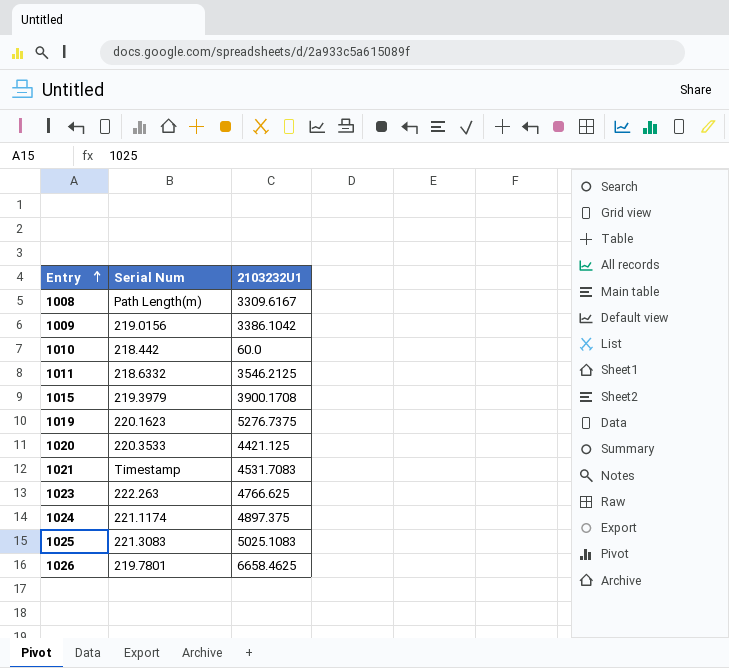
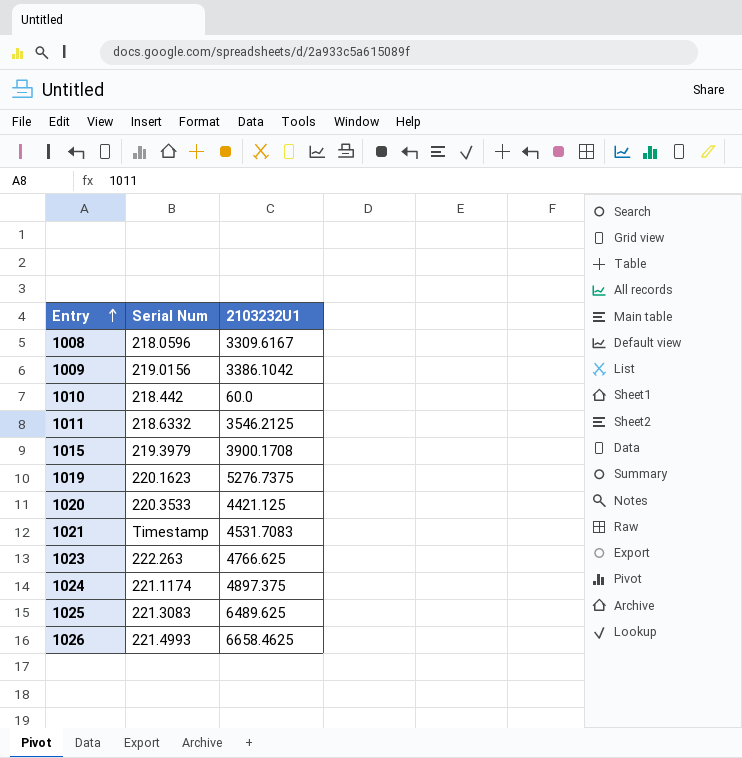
1008 | Serial Num: Path Length(m) -> 218.0596
1025 | 2103232U1: 5025.1083 -> 6489.625
1026 | Serial Num: 219.7801 -> 221.4993

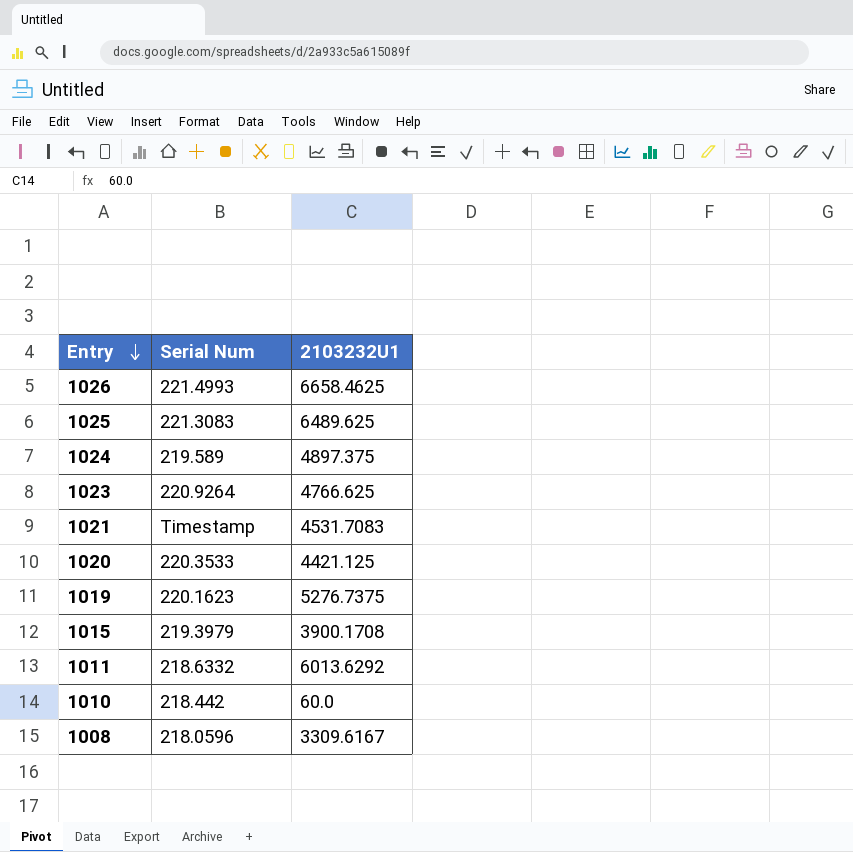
row order: Entry ascending -> Entry descending
row 1009: 219.0156 | 3386.1042 -> none
1024 | Serial Num: 221.1174 -> 219.589
1023 | Serial Num: 222.263 -> 220.9264
1011 | 2103232U1: 3546.2125 -> 6013.6292

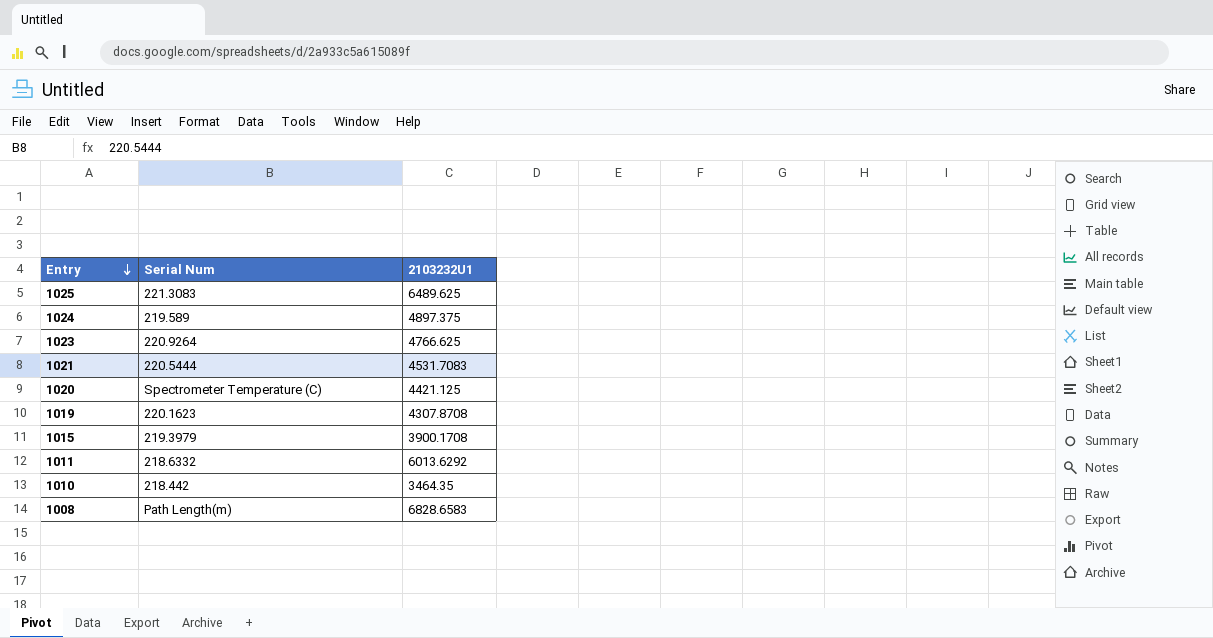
row 1026: 221.4993 | 6658.4625 -> none
1021 | Serial Num: Timestamp -> 220.5444
1020 | Serial Num: 220.3533 -> Spectrometer Temperature (C)
1019 | 2103232U1: 5276.7375 -> 4307.8708
1010 | 2103232U1: 60.0 -> 3464.35
1008 | Serial Num: 218.0596 -> Path Length(m)
1008 | 2103232U1: 3309.6167 -> 6828.6583

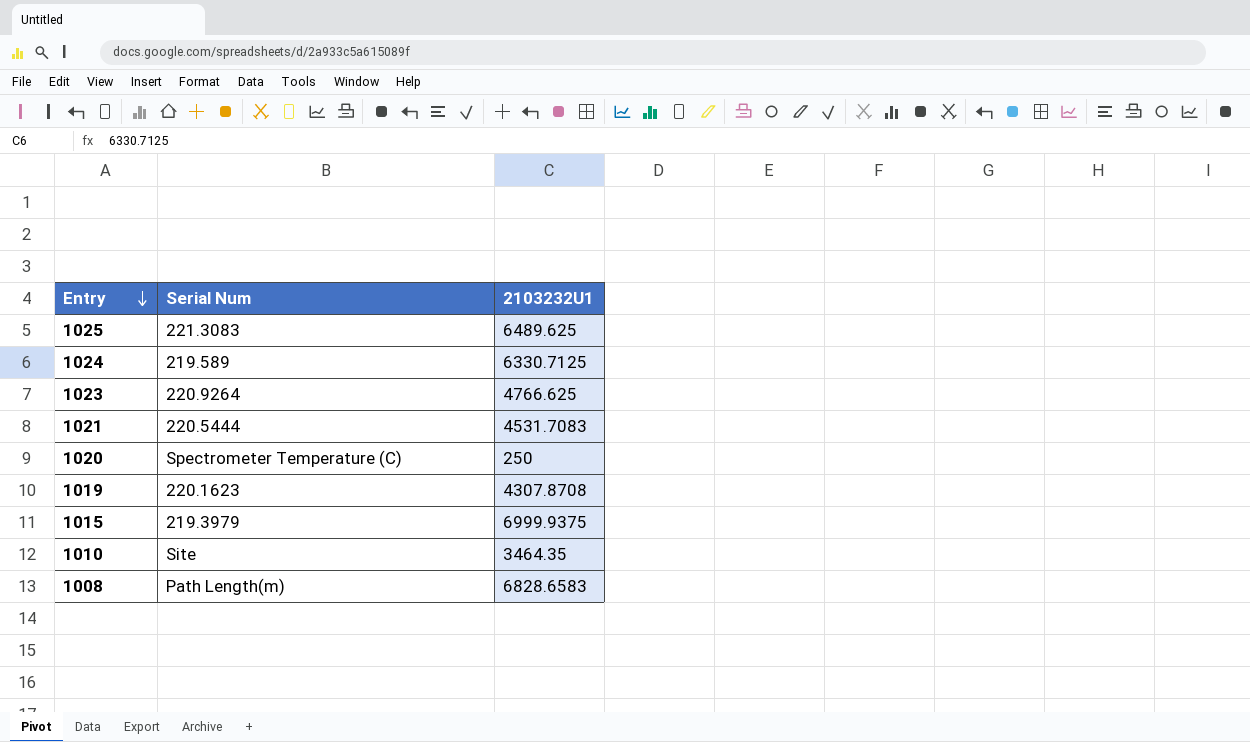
row 1011: 218.6332 | 6013.6292 -> none
1024 | 2103232U1: 4897.375 -> 6330.7125
1020 | 2103232U1: 4421.125 -> 250
1015 | 2103232U1: 3900.1708 -> 6999.9375
1010 | Serial Num: 218.442 -> Site

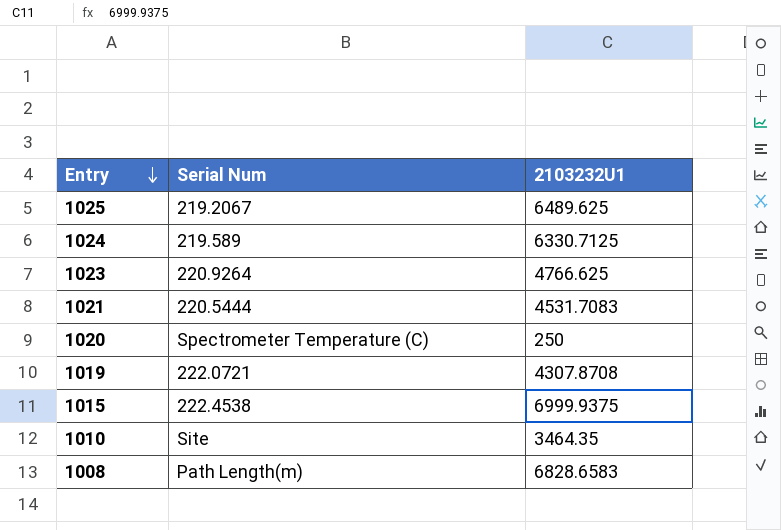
1025 | Serial Num: 221.3083 -> 219.2067
1019 | Serial Num: 220.1623 -> 222.0721
1015 | Serial Num: 219.3979 -> 222.4538

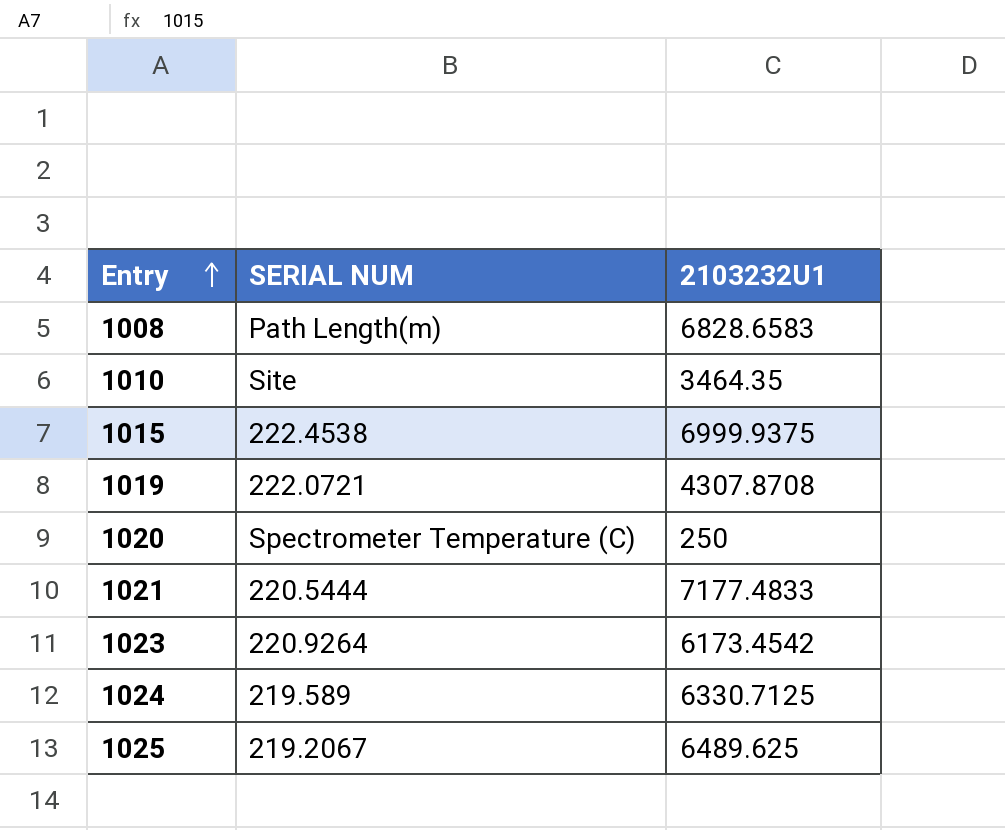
row order: Entry descending -> Entry ascending
column name: Serial Num -> SERIAL NUM
1021 | 2103232U1: 4531.7083 -> 7177.4833
1023 | 2103232U1: 4766.625 -> 6173.4542

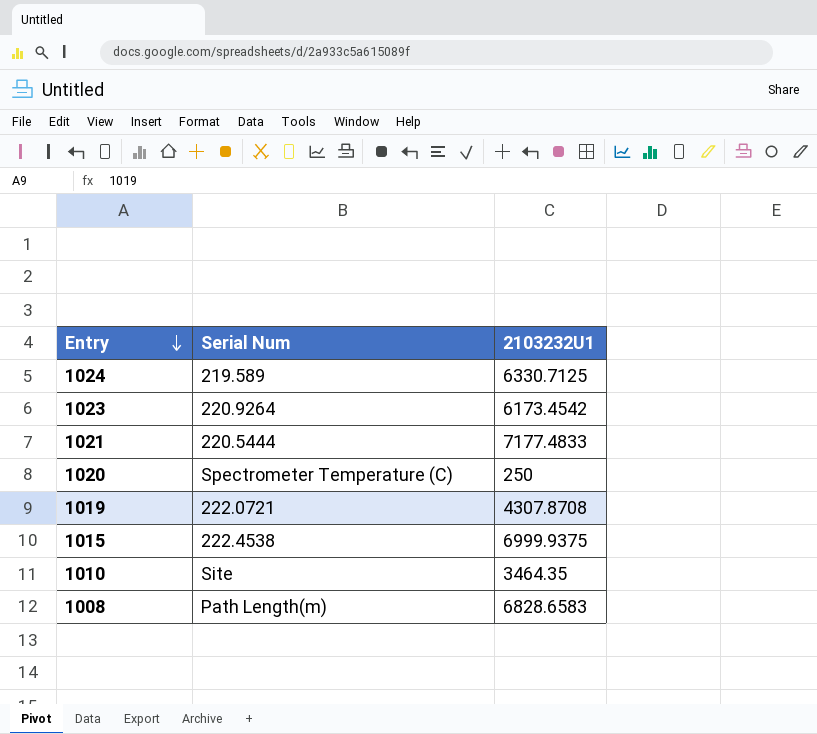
row order: Entry ascending -> Entry descending
column name: SERIAL NUM -> Serial Num
row 1025: 219.2067 | 6489.625 -> none

